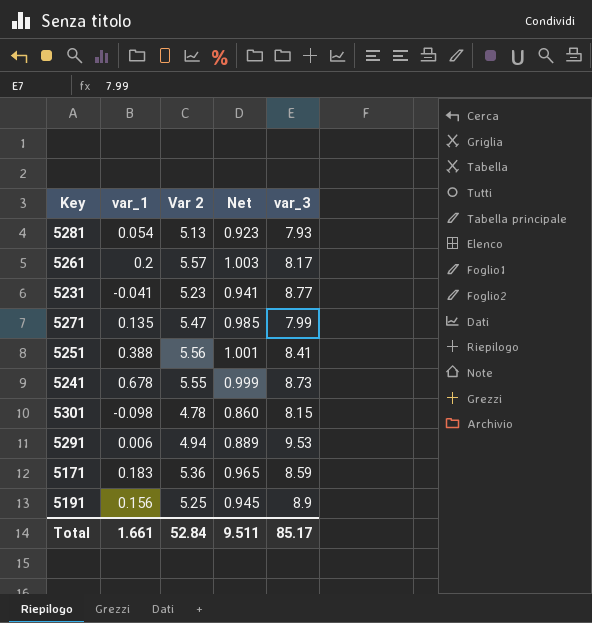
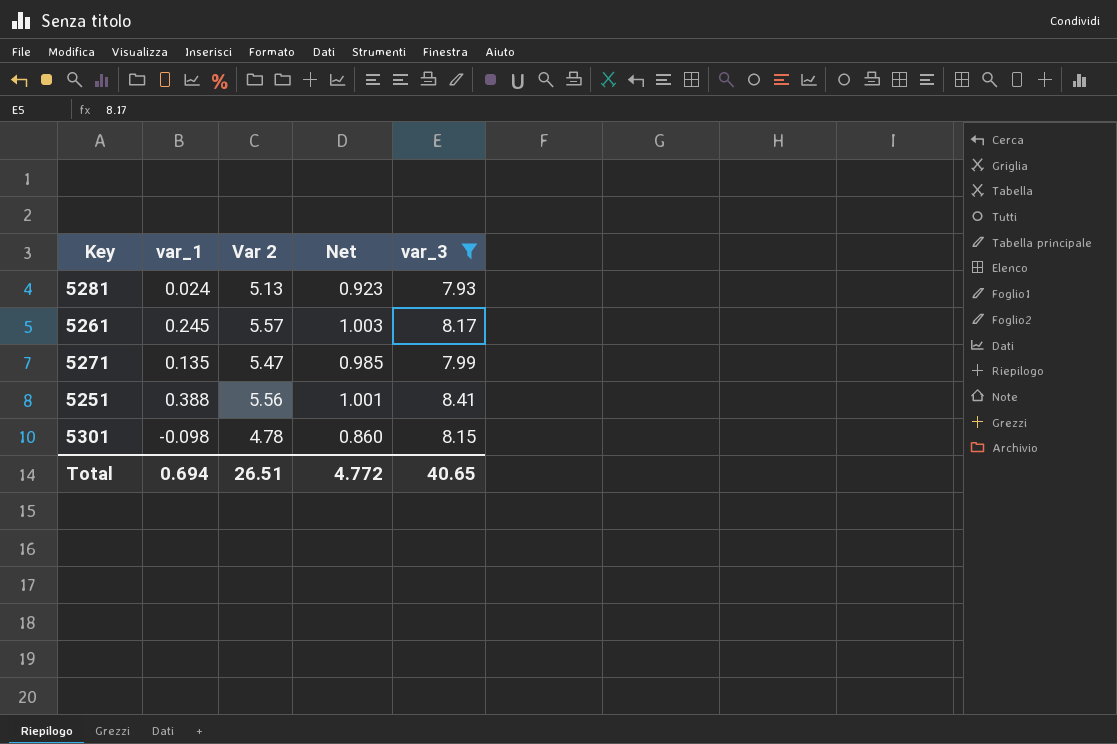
filter: none -> var_3 <= 8.41
5281 | var_1: 0.054 -> 0.024
5261 | var_1: 0.2 -> 0.245
Total | var_1: 1.661 -> 0.694
Total | Var 2: 52.84 -> 26.51
Total | Net: 9.511 -> 4.772
Total | var_3: 85.17 -> 40.65

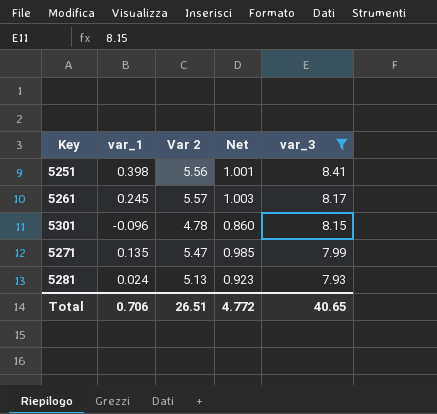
row order: none -> var_3 descending
5251 | var_1: 0.388 -> 0.398
5301 | var_1: -0.098 -> -0.096
Total | var_1: 0.694 -> 0.706

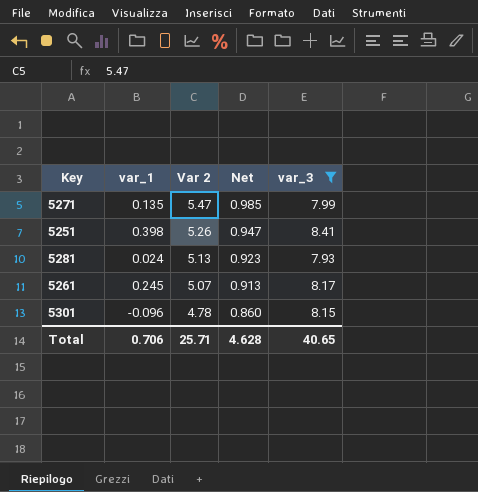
row order: var_3 descending -> Var 2 descending
5251 | Var 2: 5.56 -> 5.26
5251 | Net: 1.001 -> 0.947
5261 | Var 2: 5.57 -> 5.07
5261 | Net: 1.003 -> 0.913
Total | Var 2: 26.51 -> 25.71
Total | Net: 4.772 -> 4.628

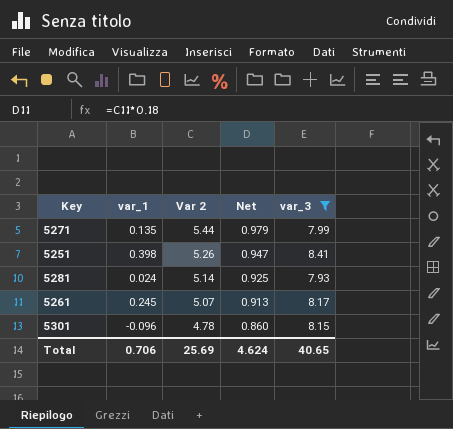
5271 | Var 2: 5.47 -> 5.44
5271 | Net: 0.985 -> 0.979
5281 | Var 2: 5.13 -> 5.14
5281 | Net: 0.923 -> 0.925
Total | Var 2: 25.71 -> 25.69
Total | Net: 4.628 -> 4.624

